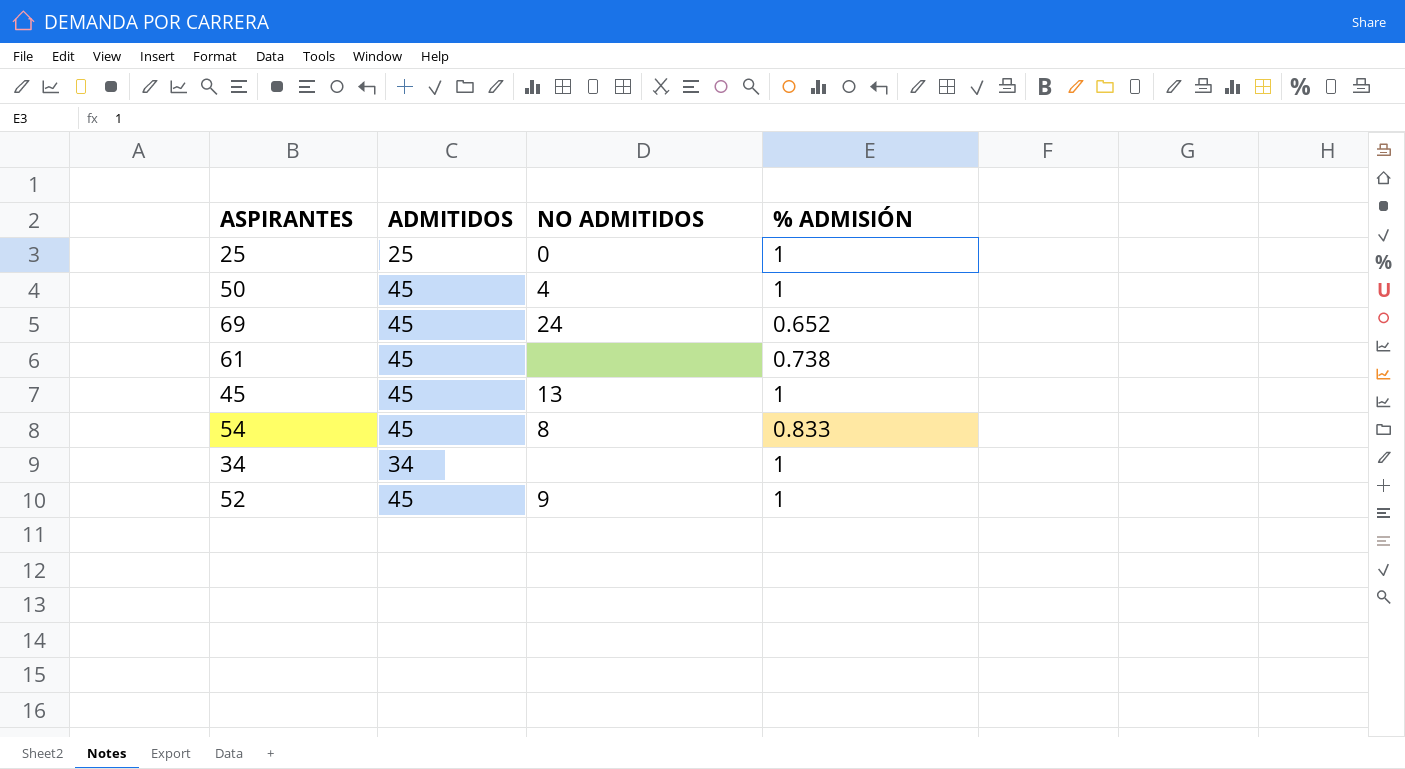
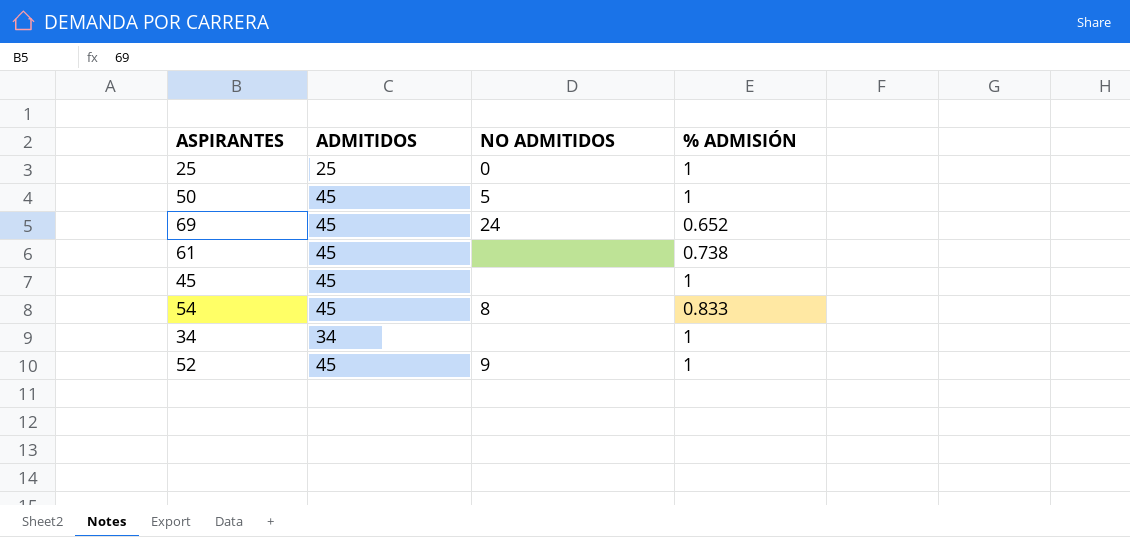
50 | NO ADMITIDOS: 4 -> 5
45 | NO ADMITIDOS: 13 -> none

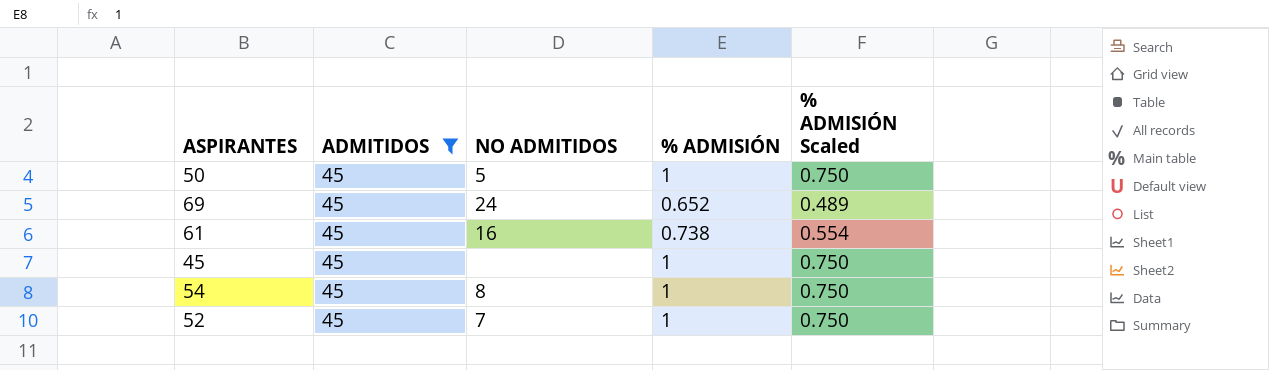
filter: none -> ADMITIDOS = 45
column % ADMISIÓN Scaled | formula: none -> [% ADMISIÓN] * 0.75
61 | NO ADMITIDOS: none -> 16
54 | % ADMISIÓN: 0.833 -> 1
52 | NO ADMITIDOS: 9 -> 7

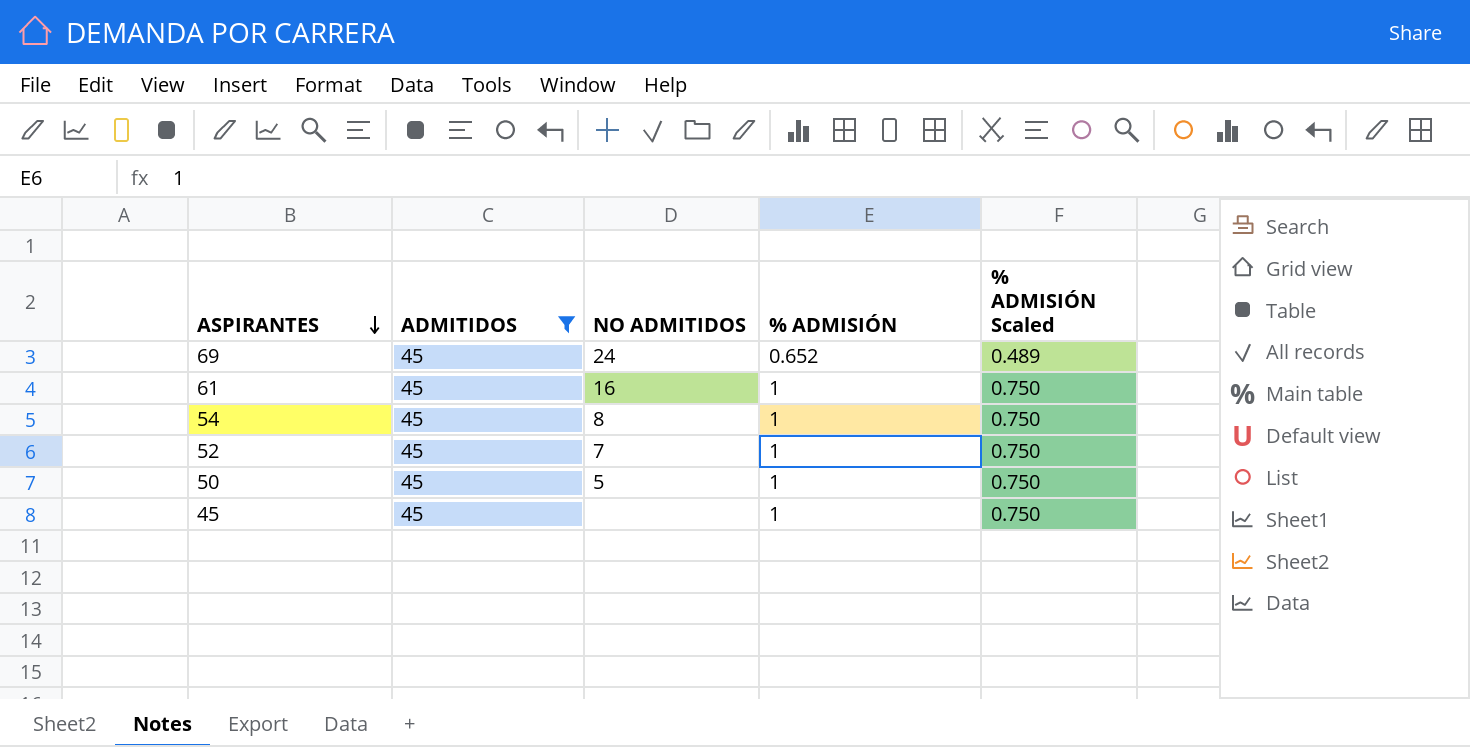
row order: none -> ASPIRANTES descending
61 | % ADMISIÓN: 0.738 -> 1
61 | % ADMISIÓN Scaled: 0.554 -> 0.750

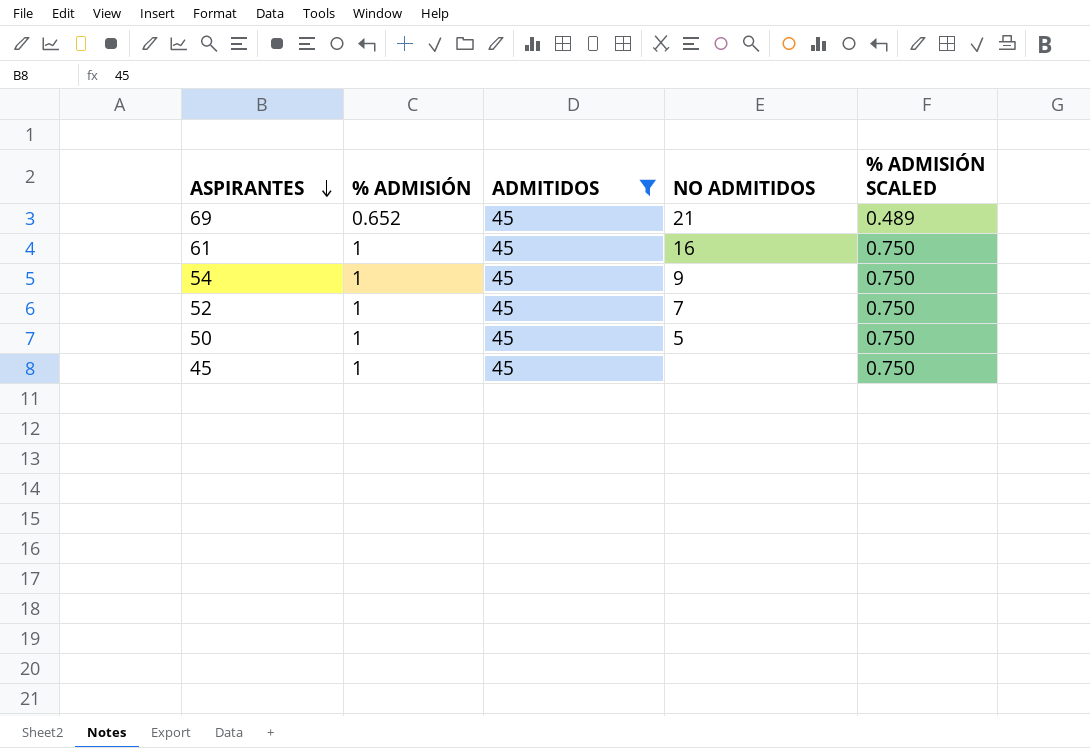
column % ADMISIÓN | position: 4 -> 2
column name: % ADMISIÓN Scaled -> % ADMISIÓN SCALED
69 | NO ADMITIDOS: 24 -> 21
54 | NO ADMITIDOS: 8 -> 9

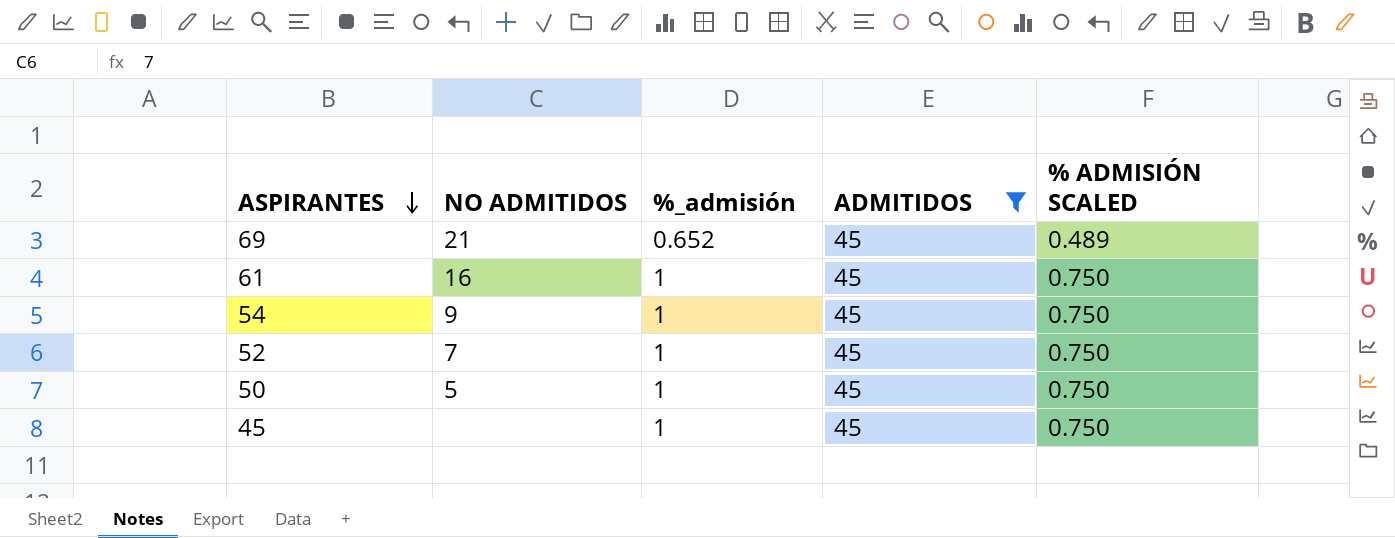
column NO ADMITIDOS | position: 4 -> 2
column name: % ADMISIÓN -> %_admisión

